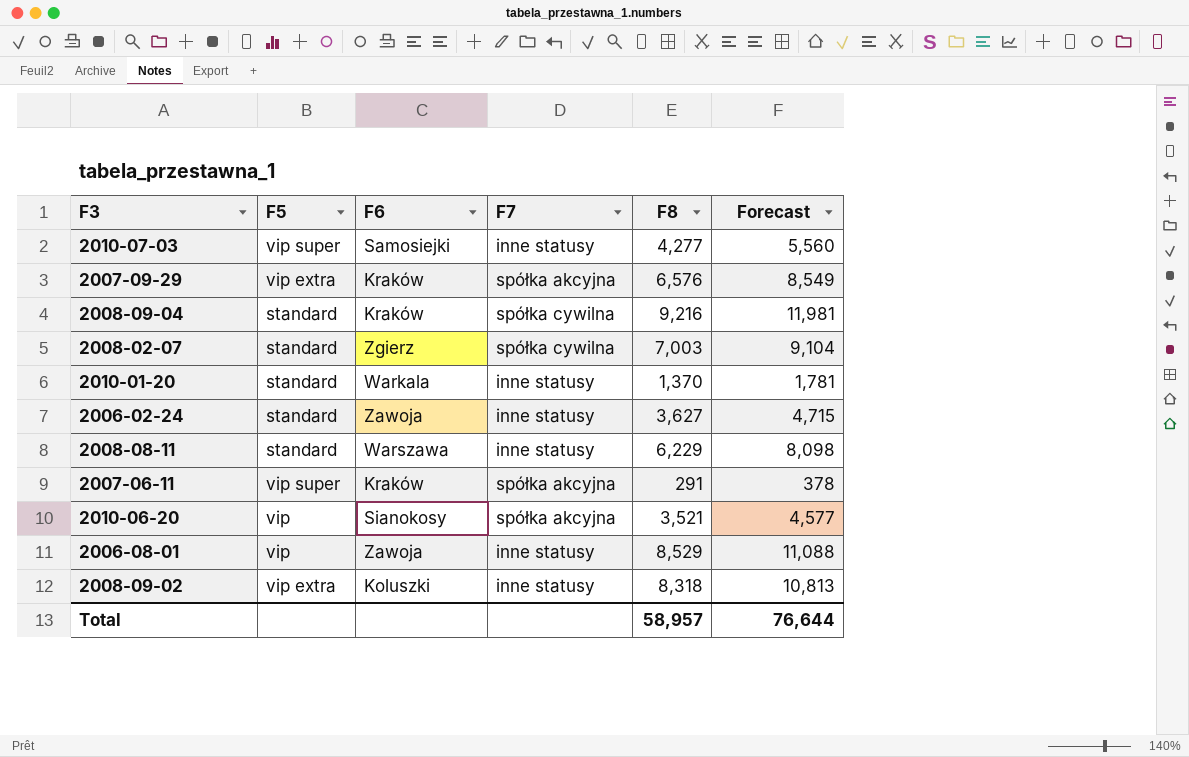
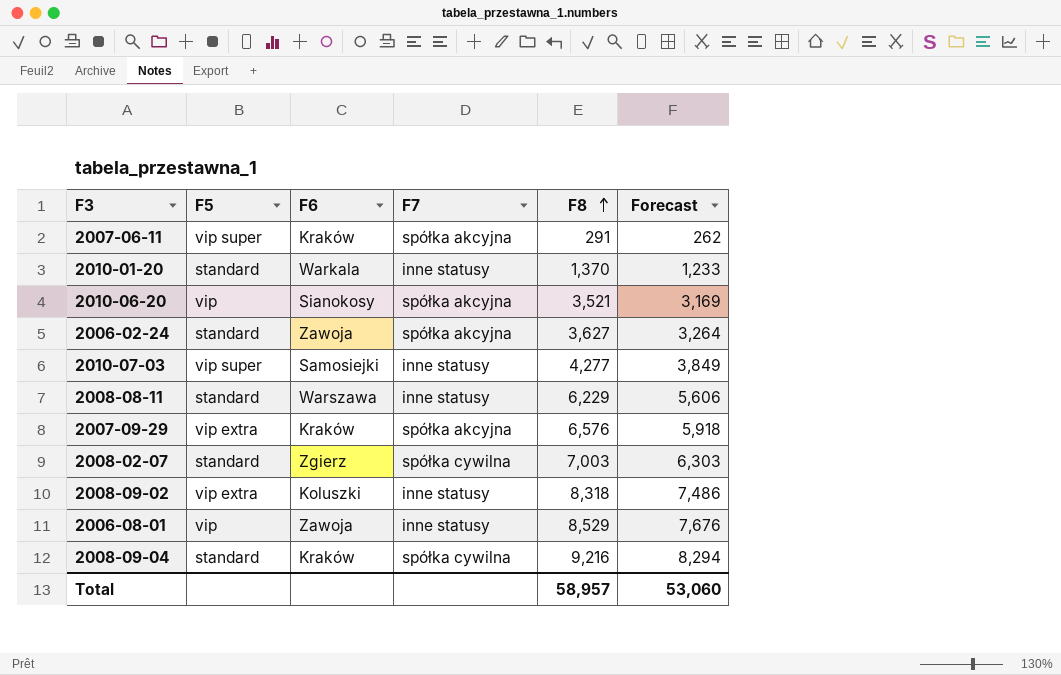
row order: none -> F8 ascending
column Forecast | formula: [F8] * 1.3 -> [F8] * 0.9
2006-02-24 | F7: inne statusy -> spółka akcyjna
Total | Forecast: 76,644 -> 53,060

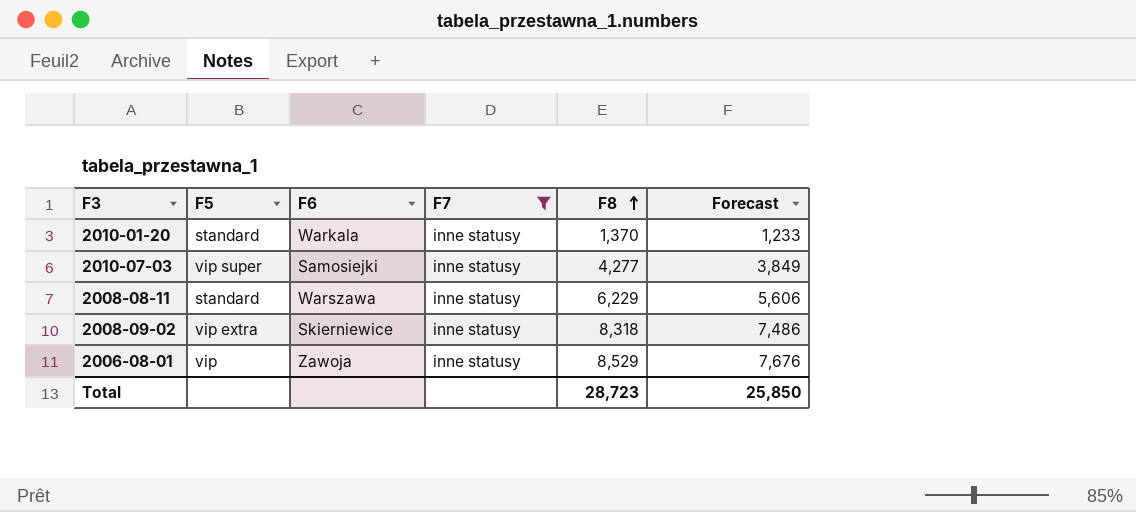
filter: none -> F7 = inne statusy
2008-09-02 | F6: Koluszki -> Skierniewice
Total | F8: 58,957 -> 28,723
Total | Forecast: 53,060 -> 25,850

